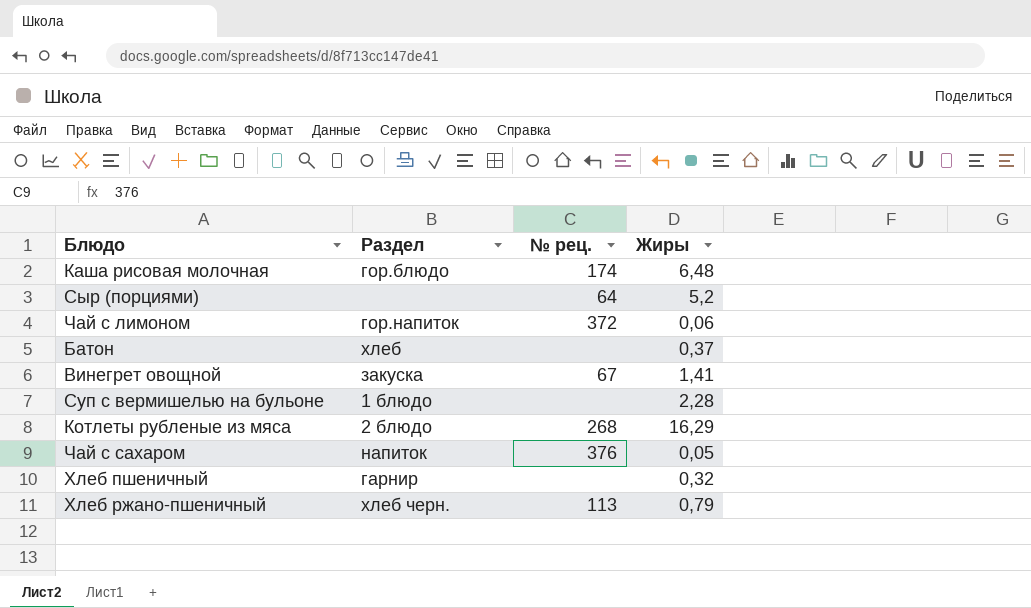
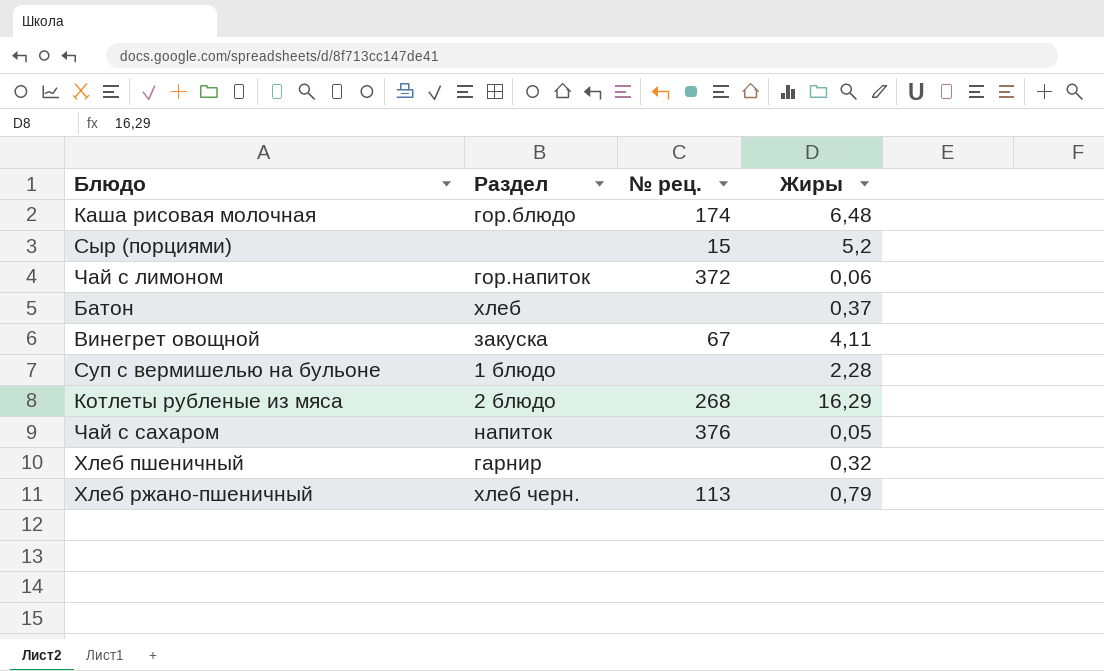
Сыр (порциями) | № рец.: 64 -> 15
Винегрет овощной | Жиры: 1,41 -> 4,11

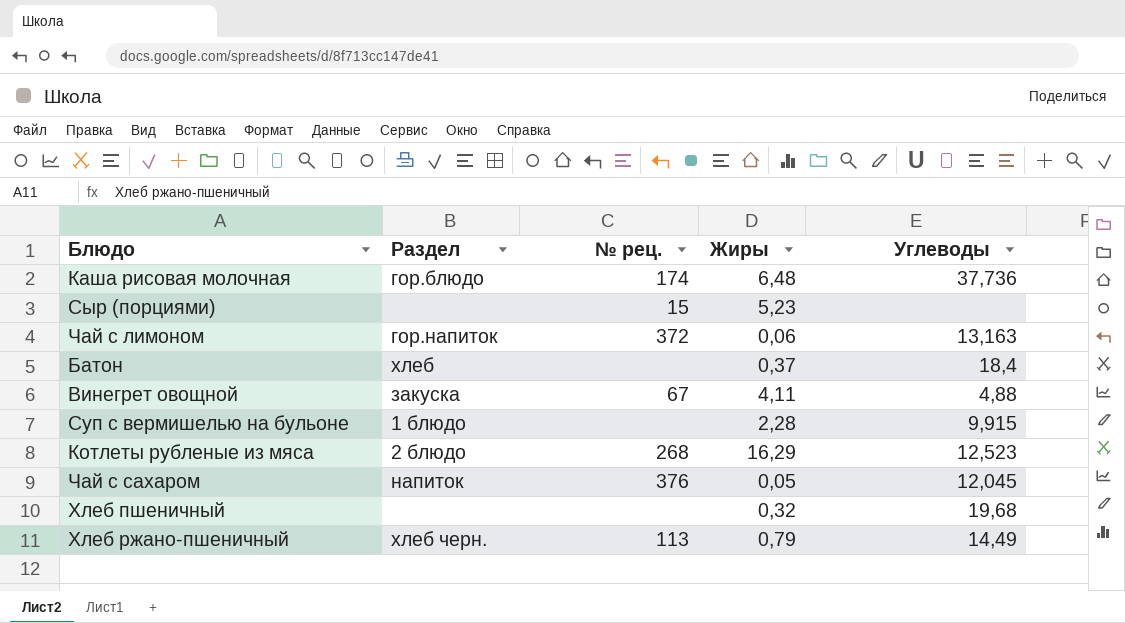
column Углеводы | position: none -> 5
Сыр (порциями) | Жиры: 5,2 -> 5,23
Хлеб пшеничный | Раздел: гарнир -> none

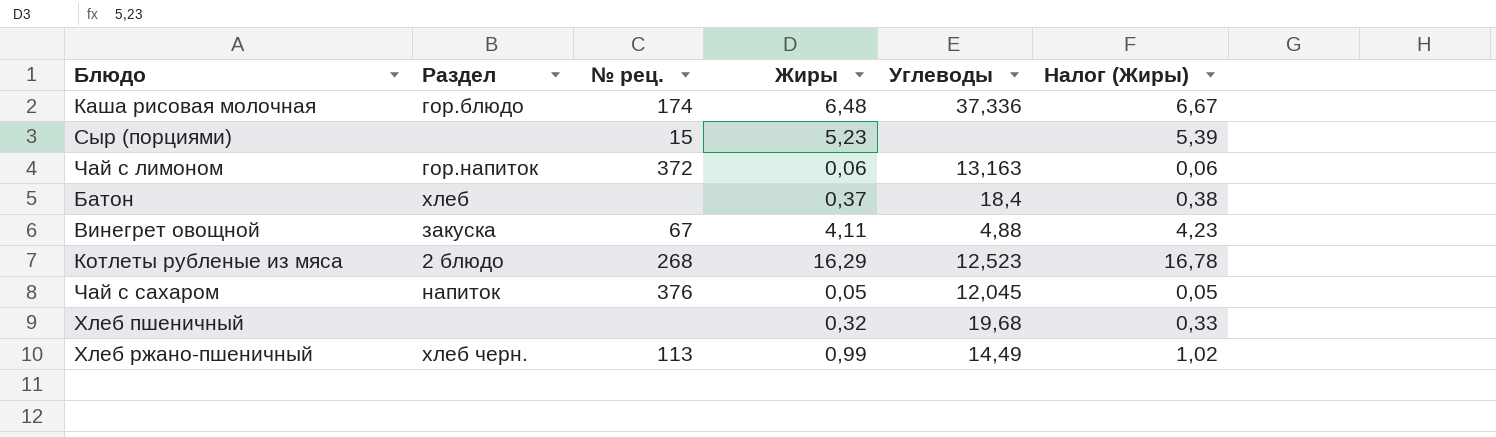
column Налог (Жиры) | formula: none -> [Жиры] * 1,03
row Суп с вермишелью на бульоне: 1 блюдо | none | 2,28 | 9,915 -> none
Каша рисовая молочная | Углеводы: 37,736 -> 37,336
Хлеб ржано-пшеничный | Жиры: 0,79 -> 0,99

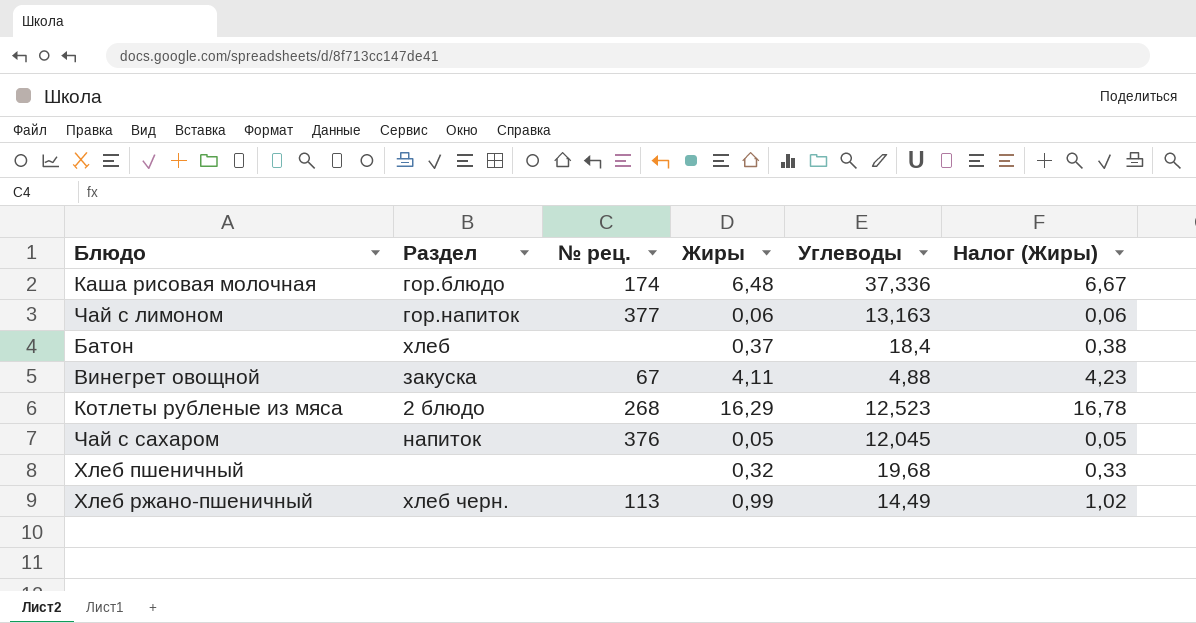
row Сыр (порциями): none | 15 | 5,23 | none | 5,39 -> none
Чай с лимоном | № рец.: 372 -> 377

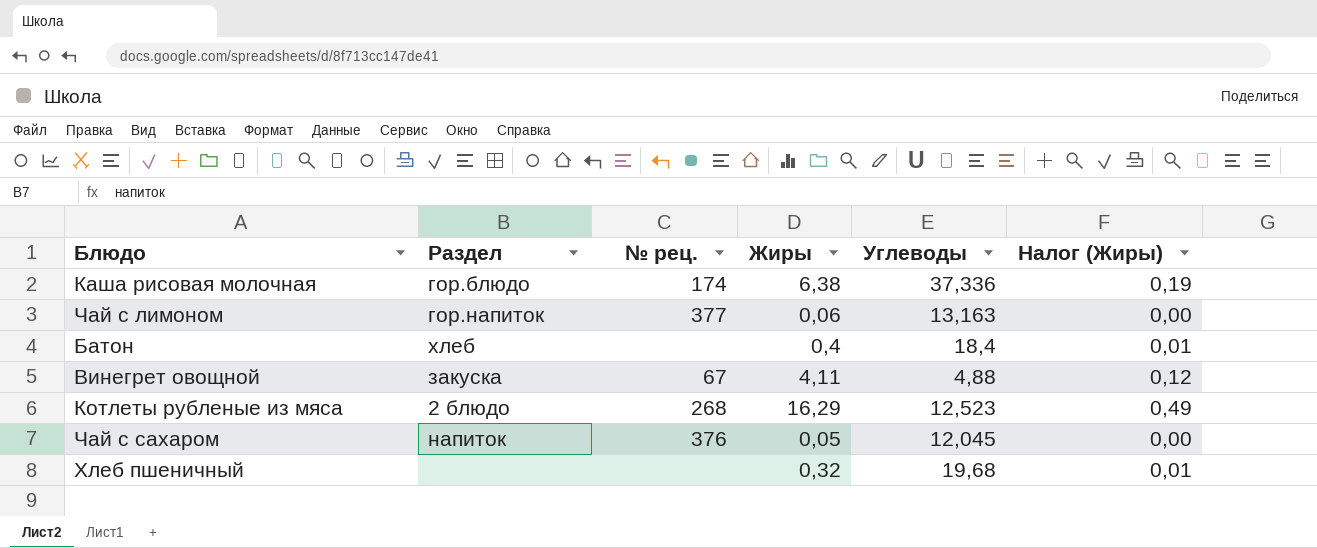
column Налог (Жиры) | formula: [Жиры] * 1,03 -> [Жиры] * 0,03
row Хлеб ржано-пшеничный: хлеб черн. | 113 | 0,99 | 14,49 | 1,02 -> none
Каша рисовая молочная | Жиры: 6,48 -> 6,38
Батон | Жиры: 0,37 -> 0,4

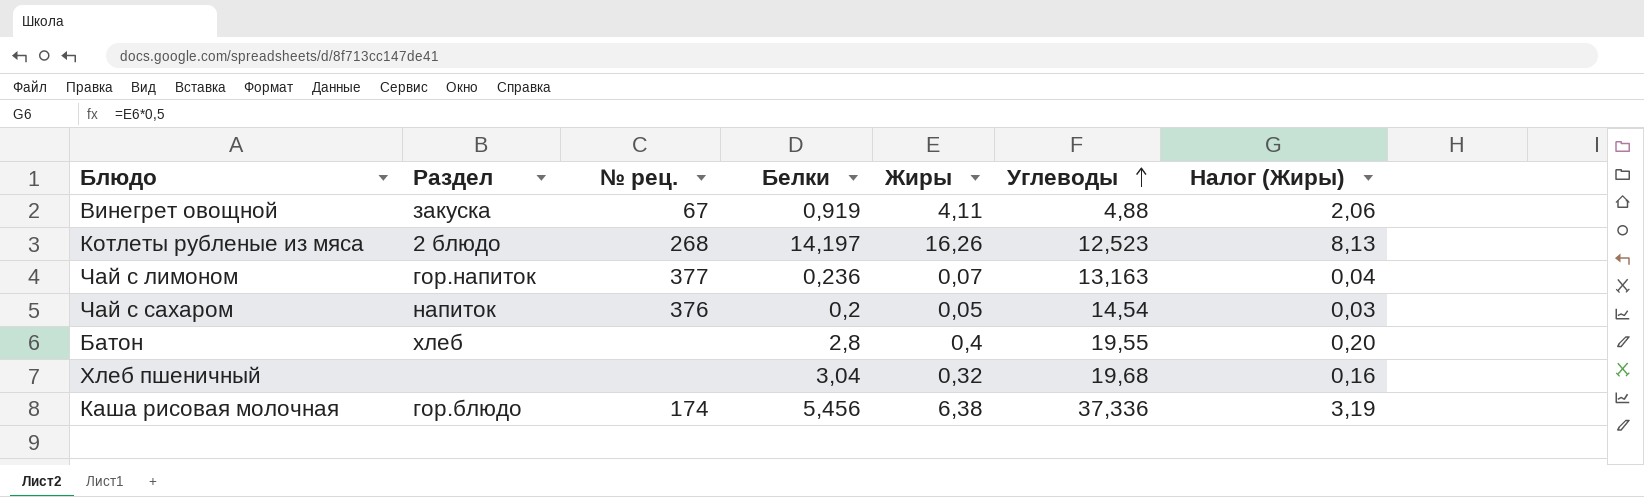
row order: none -> Углеводы ascending
column Белки | position: none -> 4
column Налог (Жиры) | formula: [Жиры] * 0,03 -> [Жиры] * 0,5
Котлеты рубленые из мяса | Жиры: 16,29 -> 16,26
Чай с лимоном | Жиры: 0,06 -> 0,07
Чай с сахаром | Углеводы: 12,045 -> 14,54
Батон | Углеводы: 18,4 -> 19,55

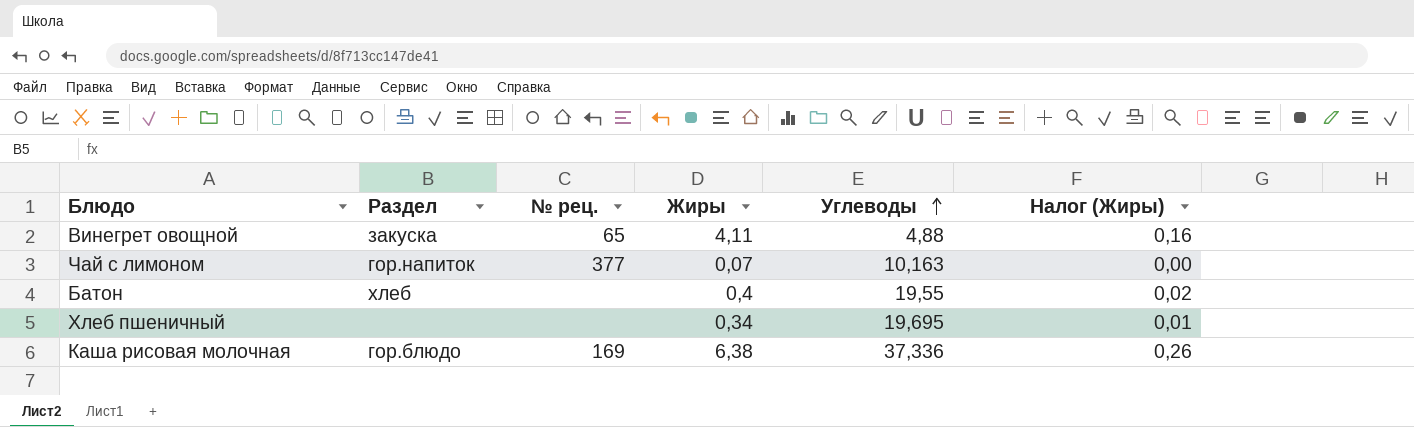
column Белки | position: 4 -> none
column Налог (Жиры) | formula: [Жиры] * 0,5 -> [Жиры] * 0,04
row Котлеты рубленые из мяса: 2 блюдо | 268 | 14,197 | 16,26 | 12,523 | 8,13 -> none
row Чай с сахаром: напиток | 376 | 0,2 | 0,05 | 14,54 | 0,03 -> none
Винегрет овощной | № рец.: 67 -> 65
Чай с лимоном | Углеводы: 13,163 -> 10,163
Хлеб пшеничный | Жиры: 0,32 -> 0,34
Хлеб пшеничный | Углеводы: 19,68 -> 19,695
Каша рисовая молочная | № рец.: 174 -> 169

